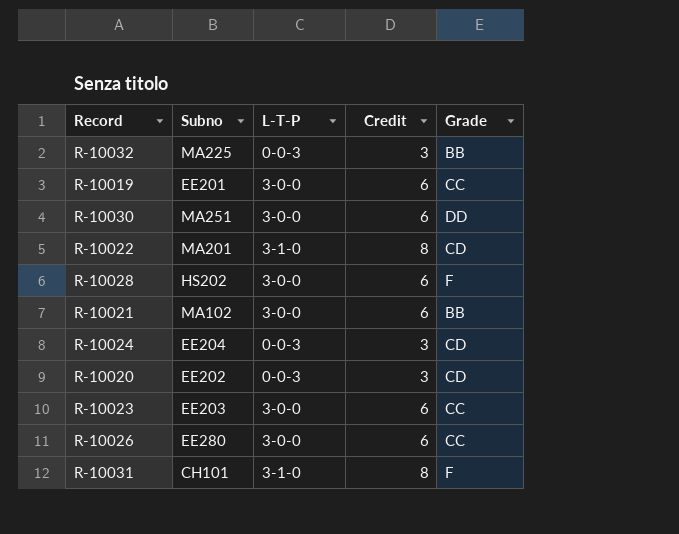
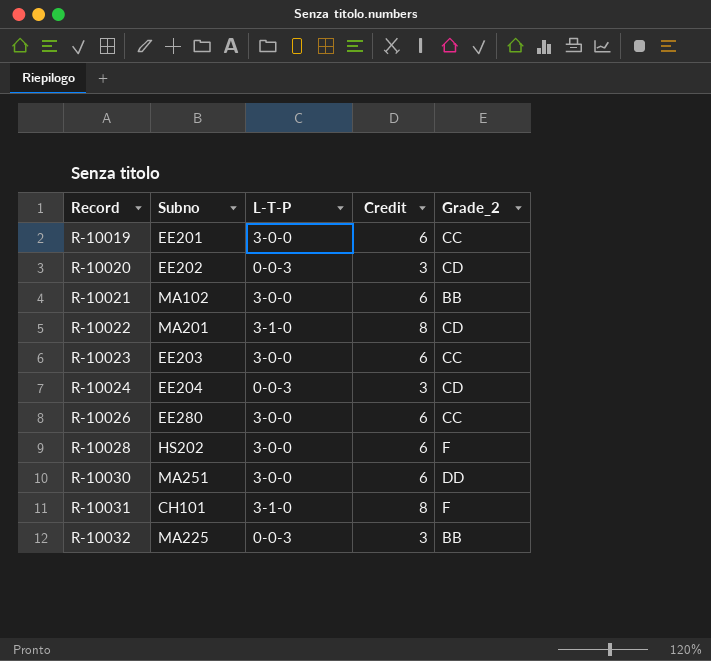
row order: none -> Record ascending
column name: Grade -> Grade_2

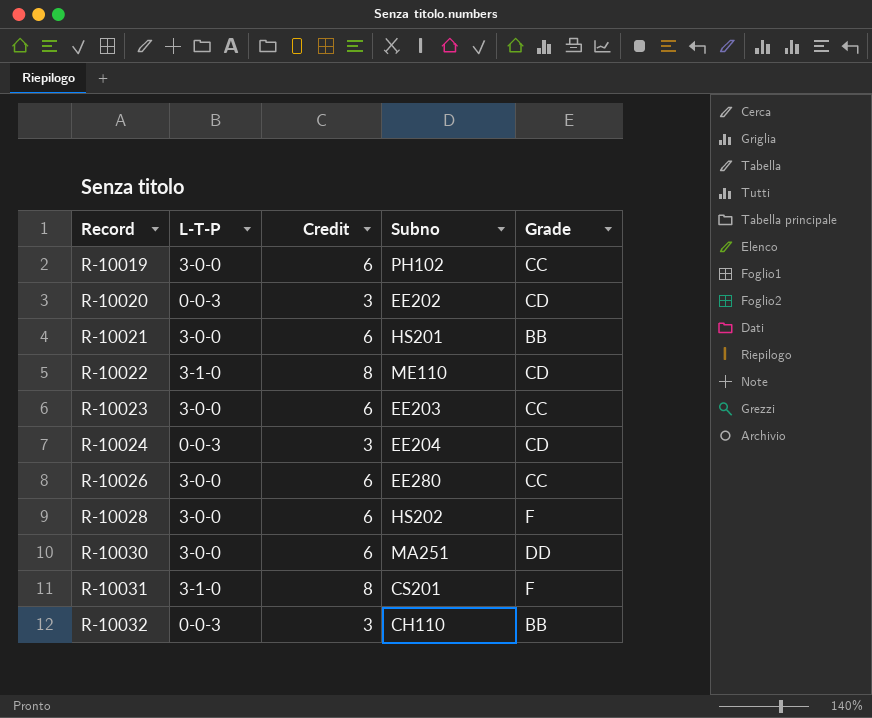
column Subno | position: 2 -> 4
column name: Grade_2 -> Grade
R-10019 | Subno: EE201 -> PH102
R-10021 | Subno: MA102 -> HS201
R-10022 | Subno: MA201 -> ME110
R-10031 | Subno: CH101 -> CS201
R-10032 | Subno: MA225 -> CH110

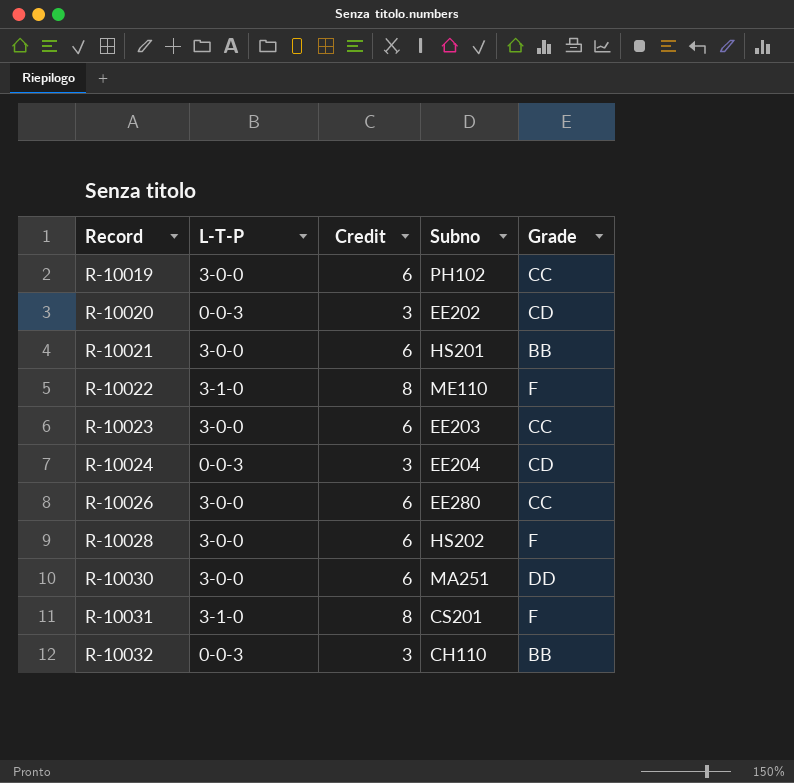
R-10022 | Grade: CD -> F

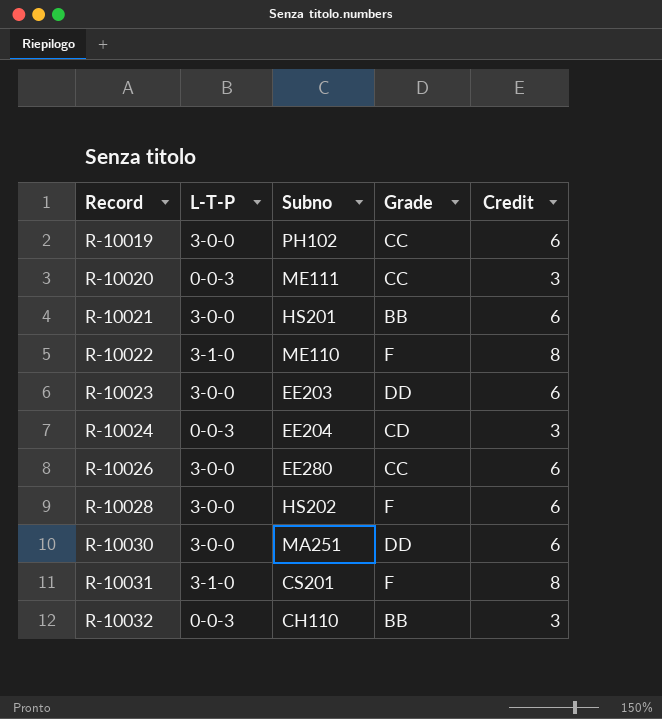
column Credit | position: 3 -> 5
R-10020 | Subno: EE202 -> ME111
R-10020 | Grade: CD -> CC
R-10023 | Grade: CC -> DD

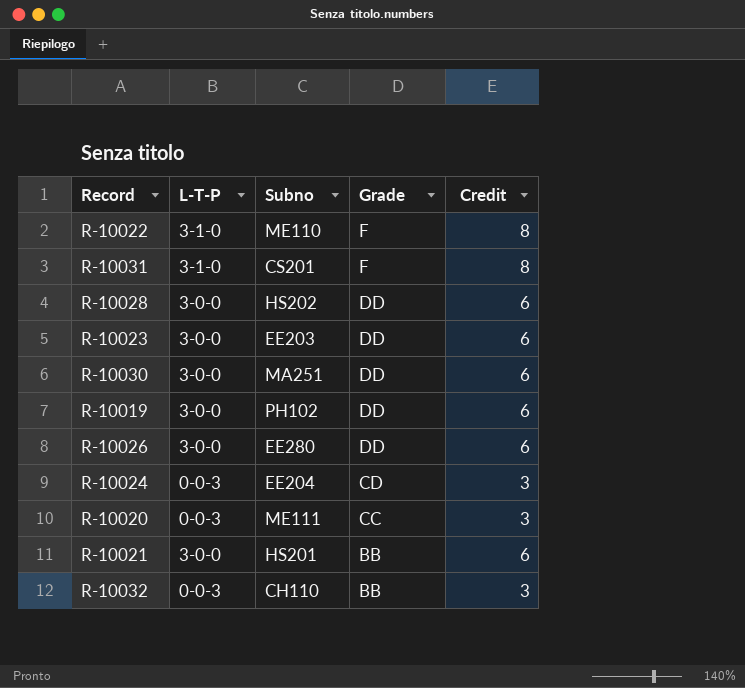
row order: Record ascending -> Grade descending
R-10028 | Grade: F -> DD
R-10019 | Grade: CC -> DD
R-10026 | Grade: CC -> DD

